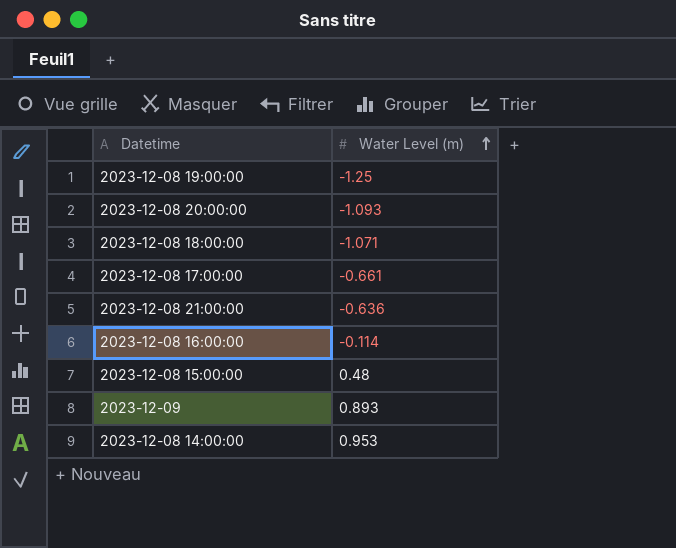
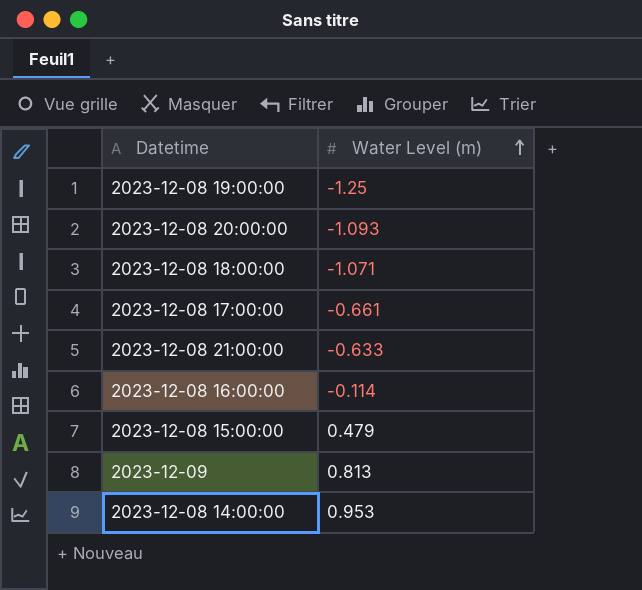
2023-12-08 21:00:00 | Water Level (m): -0.636 -> -0.633
2023-12-08 15:00:00 | Water Level (m): 0.48 -> 0.479
2023-12-09 | Water Level (m): 0.893 -> 0.813

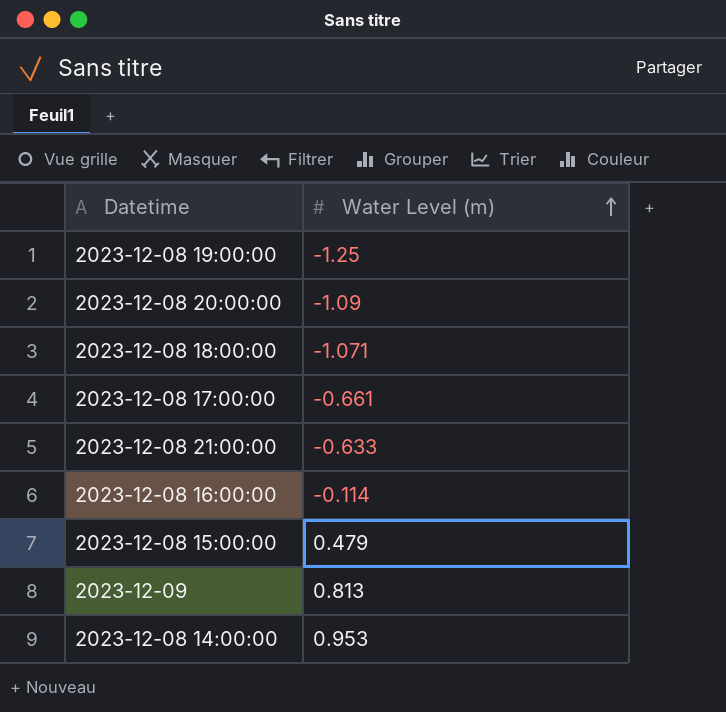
2023-12-08 20:00:00 | Water Level (m): -1.093 -> -1.09

